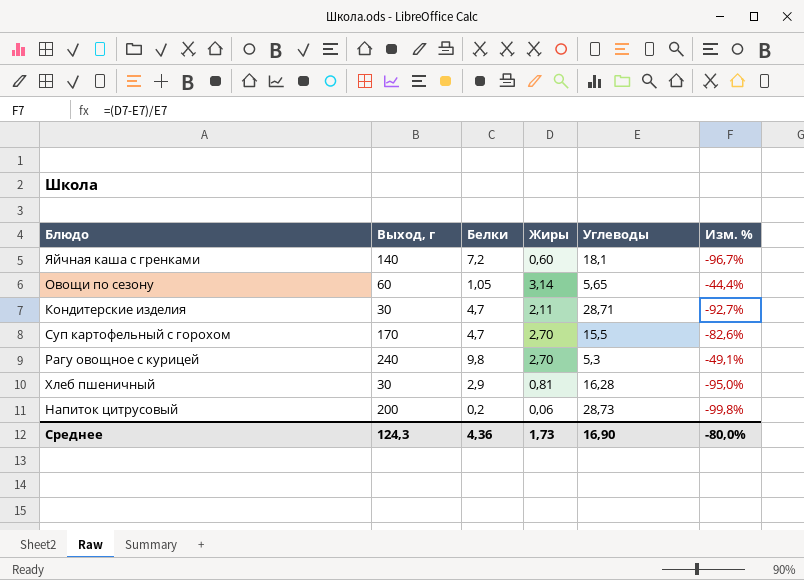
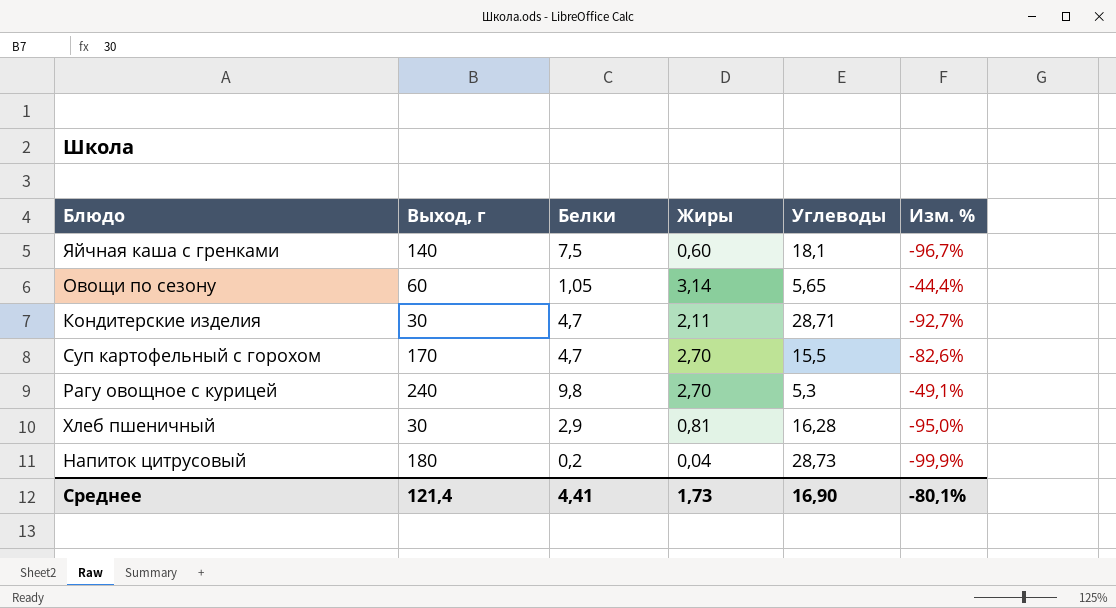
Яйчная каша с гренками | Белки: 7,2 -> 7,5
Напиток цитрусовый | Выход, г: 200 -> 180
Напиток цитрусовый | Жиры: 0,06 -> 0,04
Напиток цитрусовый | Изм. %: -99,8% -> -99,9%
Среднее | Выход, г: 124,3 -> 121,4
Среднее | Белки: 4,36 -> 4,41
Среднее | Изм. %: -80,0% -> -80,1%

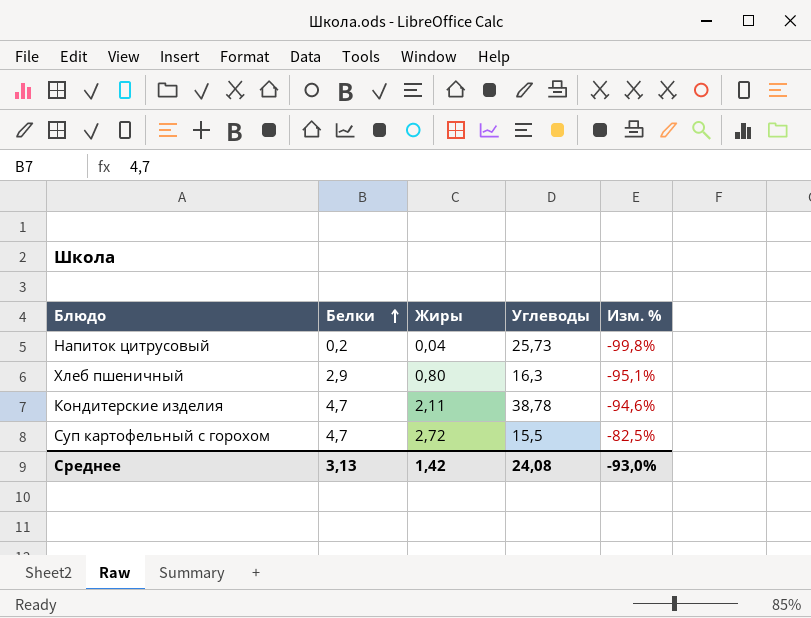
row order: none -> Белки ascending
column Выход, г | position: 2 -> none
row Яйчная каша с гренками: 140 | 7,5 | 0,60 | 18,1 | -96,7% -> none
row Овощи по сезону: 60 | 1,05 | 3,14 | 5,65 | -44,4% -> none
row Рагу овощное с курицей: 240 | 9,8 | 2,70 | 5,3 | -49,1% -> none
Напиток цитрусовый | Углеводы: 28,73 -> 25,73
Напиток цитрусовый | Изм. %: -99,9% -> -99,8%
Хлеб пшеничный | Жиры: 0,81 -> 0,80
Хлеб пшеничный | Углеводы: 16,28 -> 16,3
Хлеб пшеничный | Изм. %: -95,0% -> -95,1%
Кондитерские изделия | Углеводы: 28,71 -> 38,78
Кондитерские изделия | Изм. %: -92,7% -> -94,6%
Суп картофельный с горохом | Жиры: 2,70 -> 2,72
Суп картофельный с горохом | Изм. %: -82,6% -> -82,5%
Среднее | Белки: 4,41 -> 3,13
Среднее | Жиры: 1,73 -> 1,42
Среднее | Углеводы: 16,90 -> 24,08
Среднее | Изм. %: -80,1% -> -93,0%

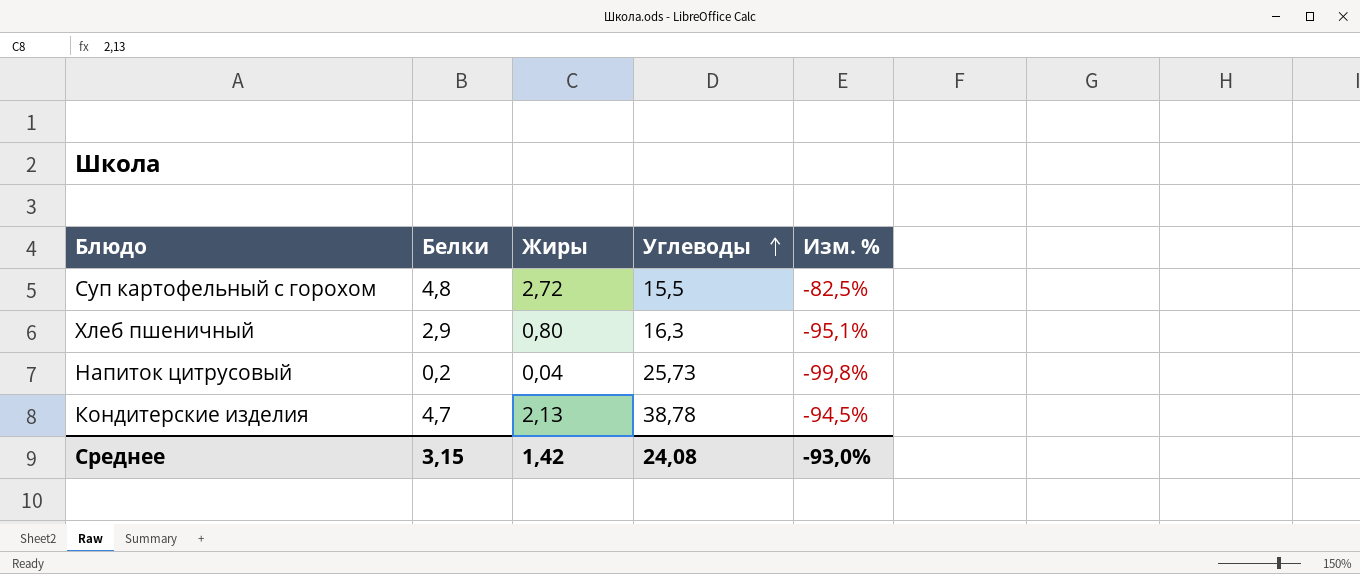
row order: Белки ascending -> Углеводы ascending
Суп картофельный с горохом | Белки: 4,7 -> 4,8
Кондитерские изделия | Жиры: 2,11 -> 2,13
Кондитерские изделия | Изм. %: -94,6% -> -94,5%
Среднее | Белки: 3,13 -> 3,15

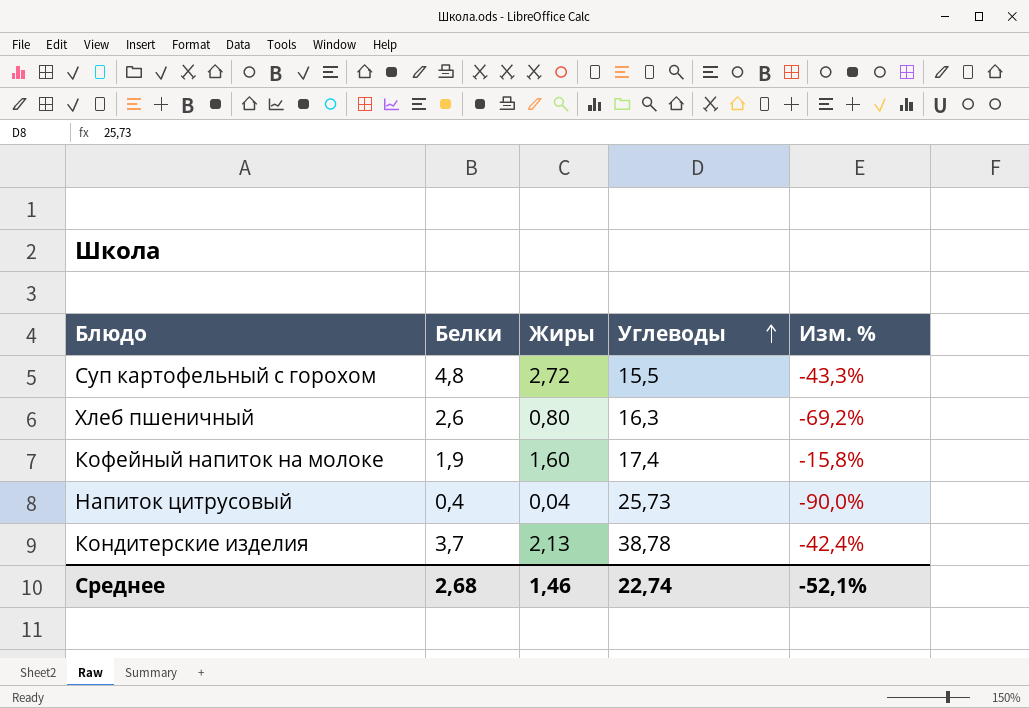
column Изм. % | formula: ([Жиры] - [Углеводы]) / [Углеводы] -> ([Жиры] - [Белки]) / [Белки]
Хлеб пшеничный | Белки: 2,9 -> 2,6
row Кофейный напиток на молоке: none -> 1,9 | 1,60 | 17,4 | -15,8%
Напиток цитрусовый | Белки: 0,2 -> 0,4
Кондитерские изделия | Белки: 4,7 -> 3,7
Среднее | Белки: 3,15 -> 2,68
Среднее | Жиры: 1,42 -> 1,46
Среднее | Углеводы: 24,08 -> 22,74
Среднее | Изм. %: -93,0% -> -52,1%

